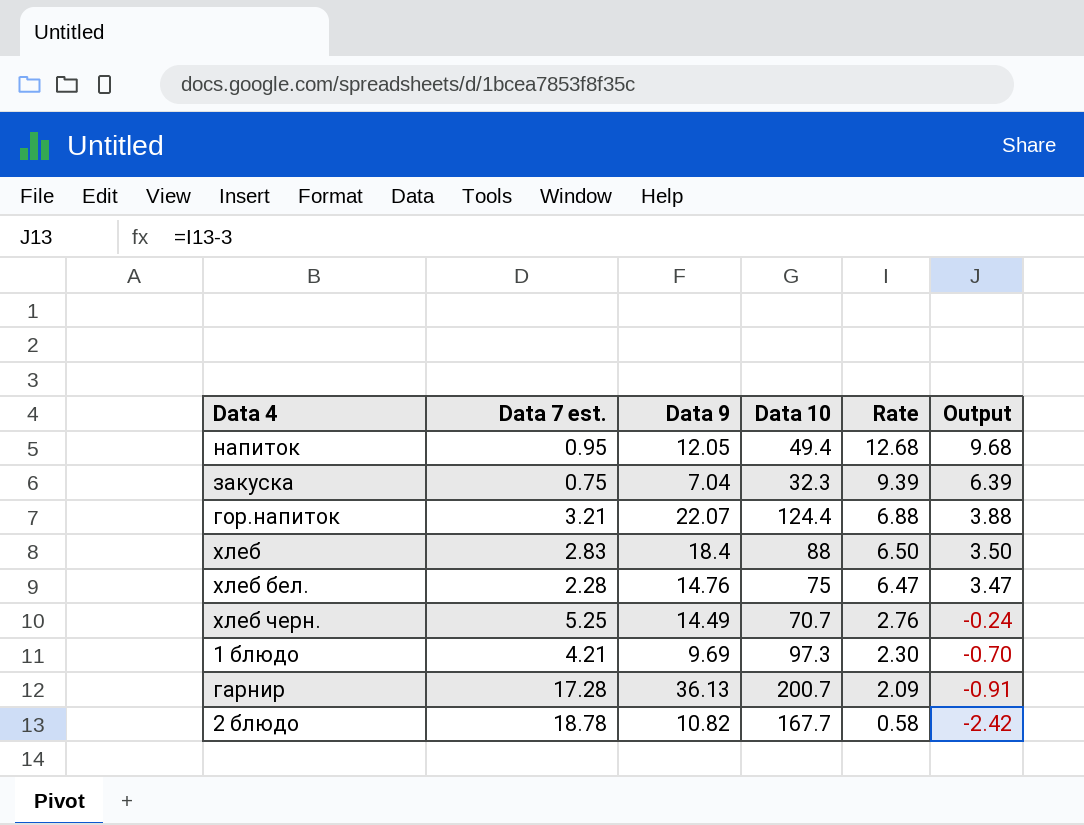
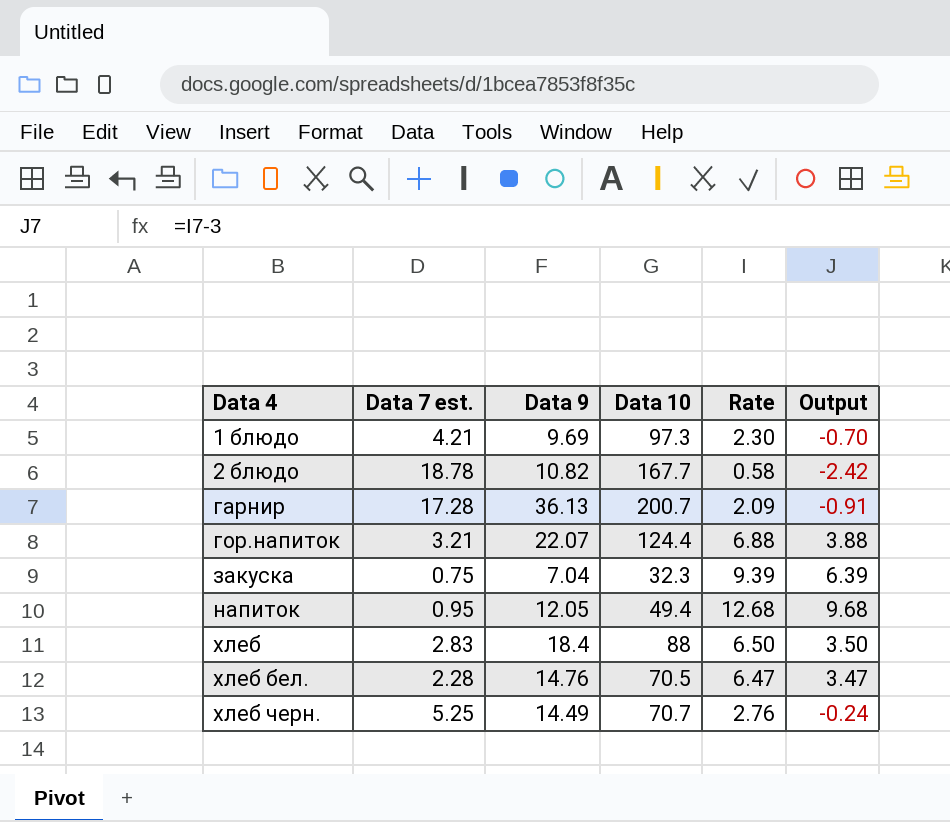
row order: Rate descending -> Data 4 ascending
хлеб бел. | Data 10: 75 -> 70.5

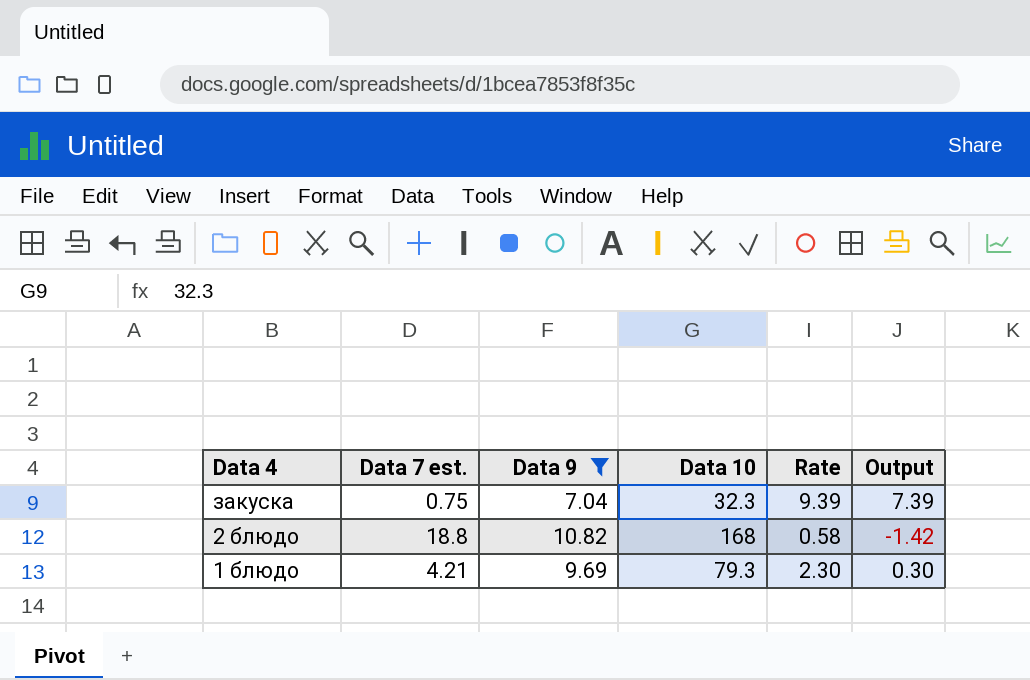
filter: none -> Data 9 <= 10.82
row order: Data 4 ascending -> Data 4 descending
column Output | formula: [Rate] - 3 -> [Rate] - 2
2 блюдо | Data 7 est.: 18.78 -> 18.8
2 блюдо | Data 10: 167.7 -> 168
1 блюдо | Data 10: 97.3 -> 79.3

